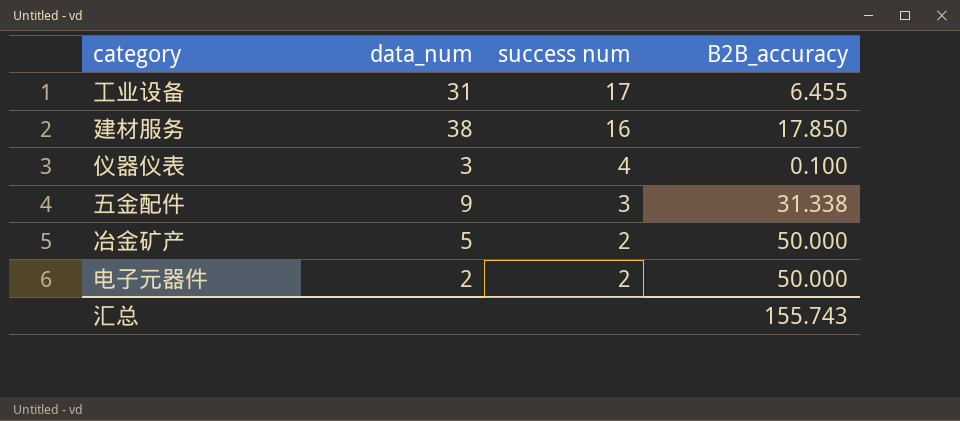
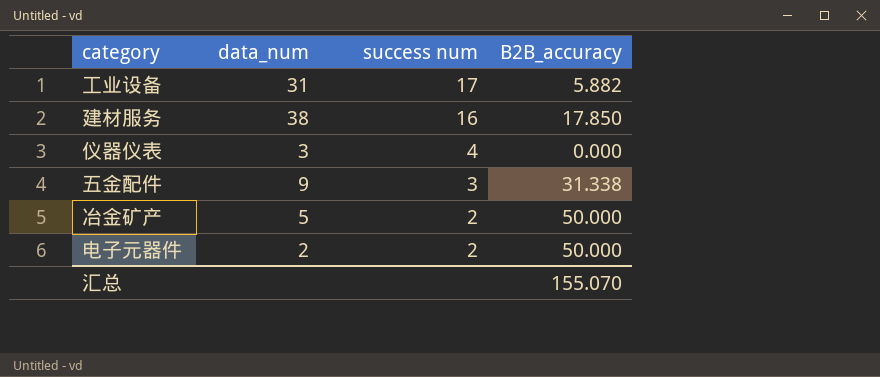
工业设备 | B2B_accuracy: 6.455 -> 5.882
仪器仪表 | B2B_accuracy: 0.100 -> 0.000
汇总 | B2B_accuracy: 155.743 -> 155.070

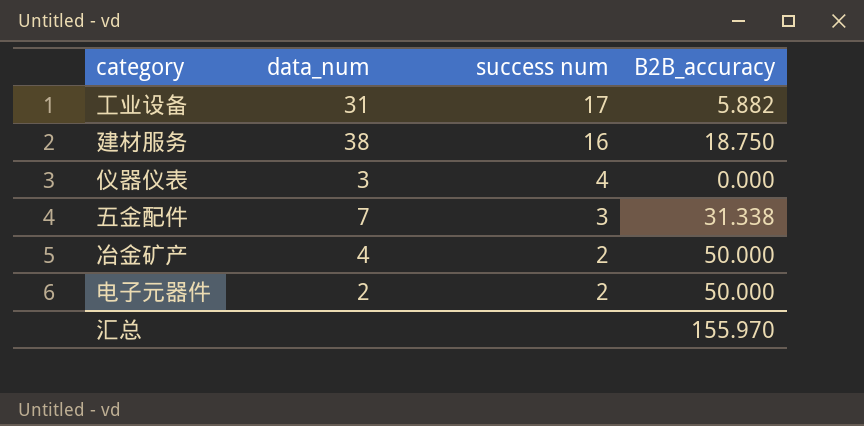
建材服务 | B2B_accuracy: 17.850 -> 18.750
五金配件 | data_num: 9 -> 7
冶金矿产 | data_num: 5 -> 4
汇总 | B2B_accuracy: 155.070 -> 155.970

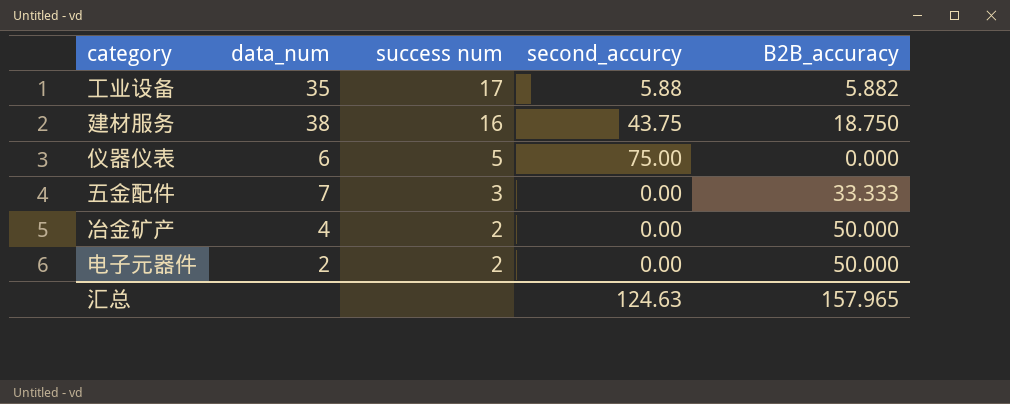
column second_accurcy | position: none -> 4
工业设备 | data_num: 31 -> 35
仪器仪表 | data_num: 3 -> 6
仪器仪表 | success num: 4 -> 5
五金配件 | B2B_accuracy: 31.338 -> 33.333
汇总 | B2B_accuracy: 155.970 -> 157.965

